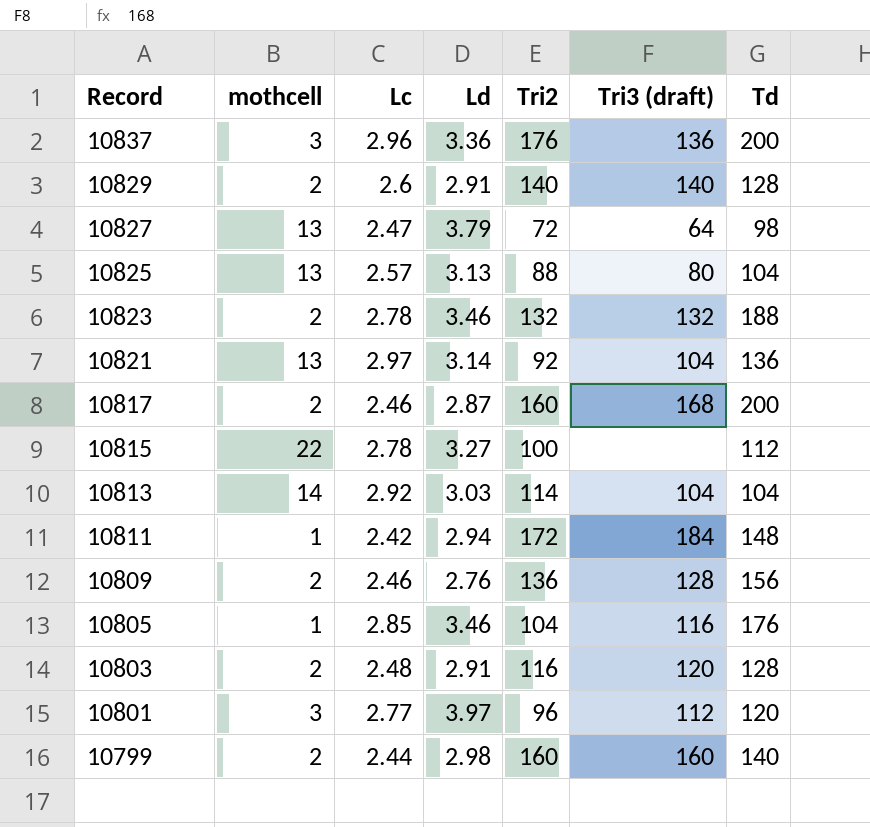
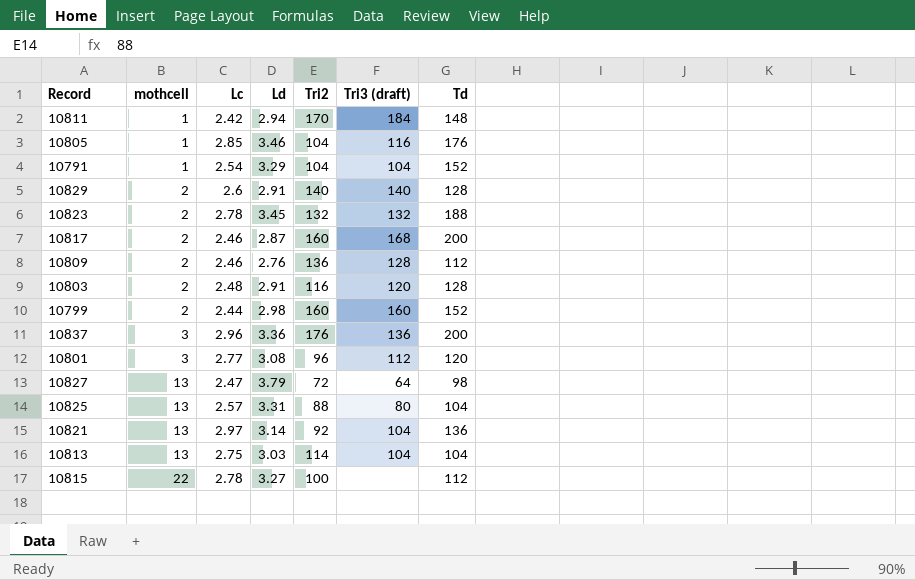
row order: Record descending -> mothcell ascending
10811 | Tri2: 172 -> 170
row 10791: none -> 1 | 2.54 | 3.29 | 104 | 104 | 152
10823 | Ld: 3.46 -> 3.45
10809 | Td: 156 -> 112
10799 | Td: 140 -> 152
10801 | Ld: 3.97 -> 3.08
10825 | Ld: 3.13 -> 3.31
10813 | mothcell: 14 -> 13
10813 | Lc: 2.92 -> 2.75

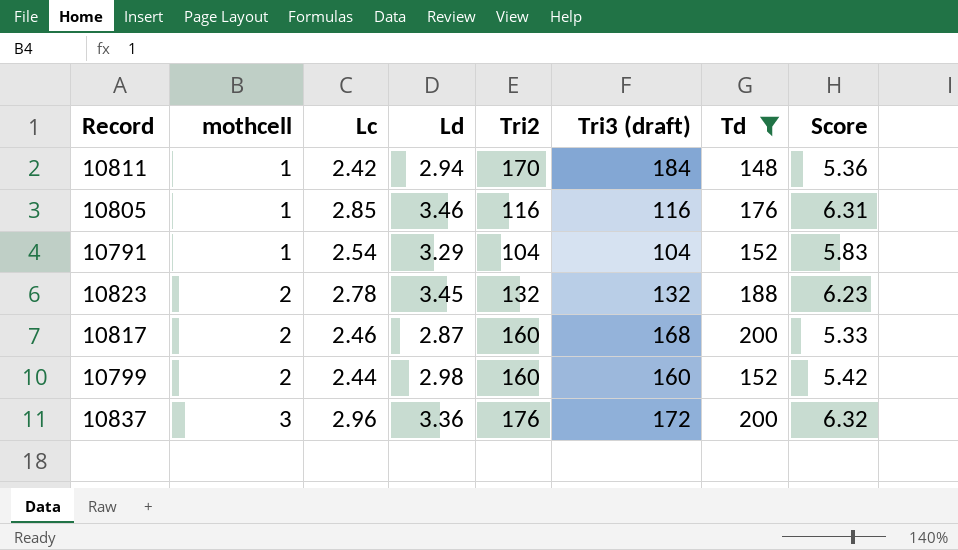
filter: none -> Td >= 148
column Score | formula: none -> [Lc] + [Ld]
10805 | Tri2: 104 -> 116
10837 | Tri3 (draft): 136 -> 172

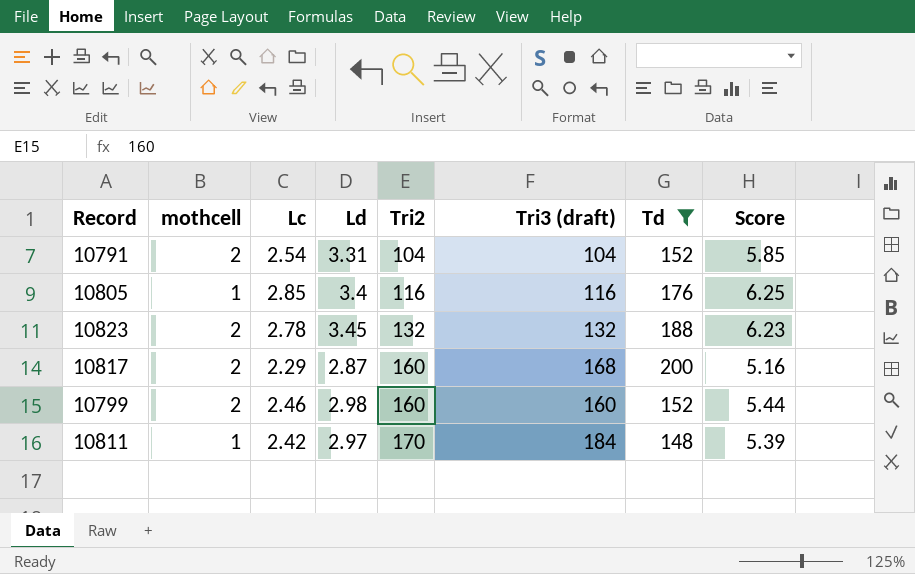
row order: mothcell ascending -> Tri2 ascending
row 10837: 3 | 2.96 | 3.36 | 176 | 172 | 200 | 6.32 -> none
10791 | mothcell: 1 -> 2
10791 | Ld: 3.29 -> 3.31
10791 | Score: 5.83 -> 5.85
10805 | Ld: 3.46 -> 3.4
10805 | Score: 6.31 -> 6.25
10817 | Lc: 2.46 -> 2.29
10817 | Score: 5.33 -> 5.16
10799 | Lc: 2.44 -> 2.46
10799 | Score: 5.42 -> 5.44
10811 | Ld: 2.94 -> 2.97
10811 | Score: 5.36 -> 5.39

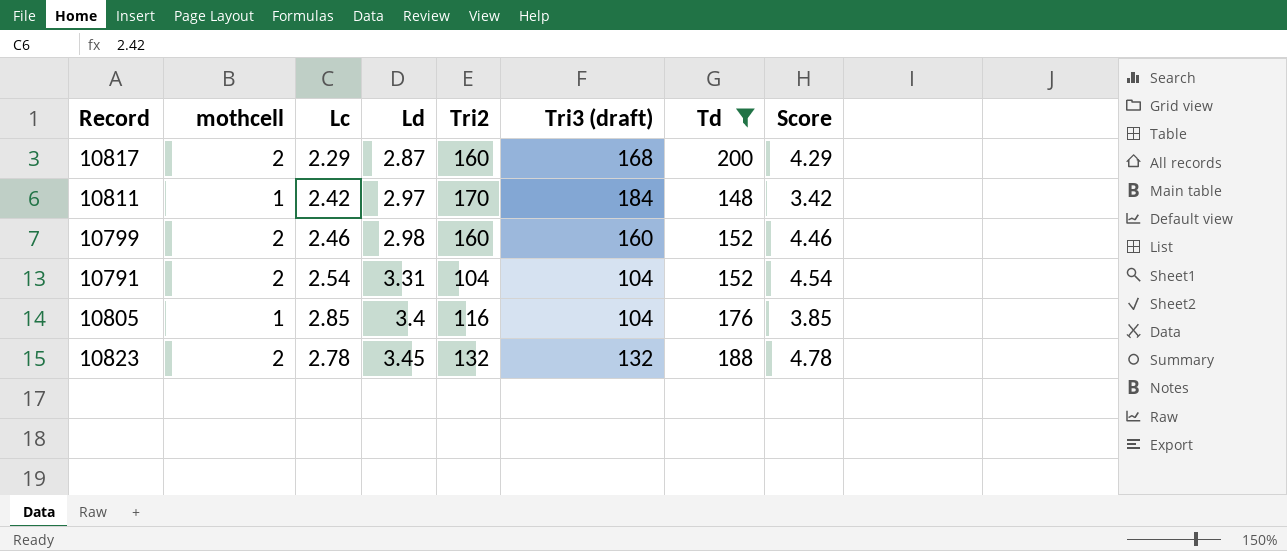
row order: Tri2 ascending -> Ld ascending
column Score | formula: [Lc] + [Ld] -> [mothcell] + [Lc]
10805 | Tri3 (draft): 116 -> 104

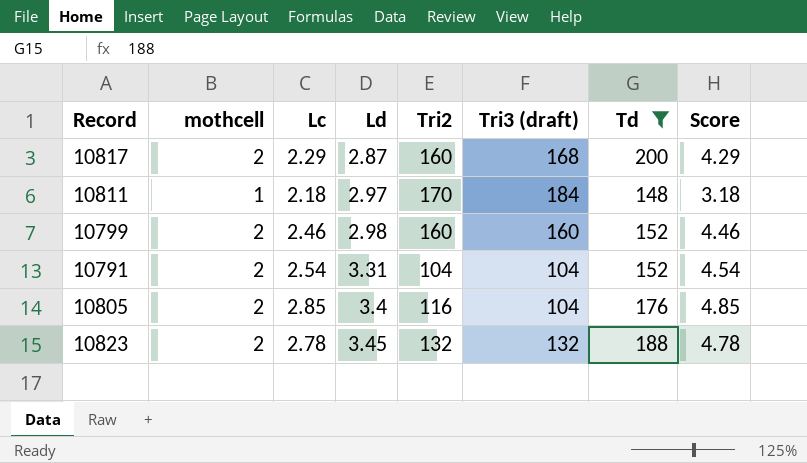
10811 | Lc: 2.42 -> 2.18
10811 | Score: 3.42 -> 3.18
10805 | mothcell: 1 -> 2
10805 | Score: 3.85 -> 4.85

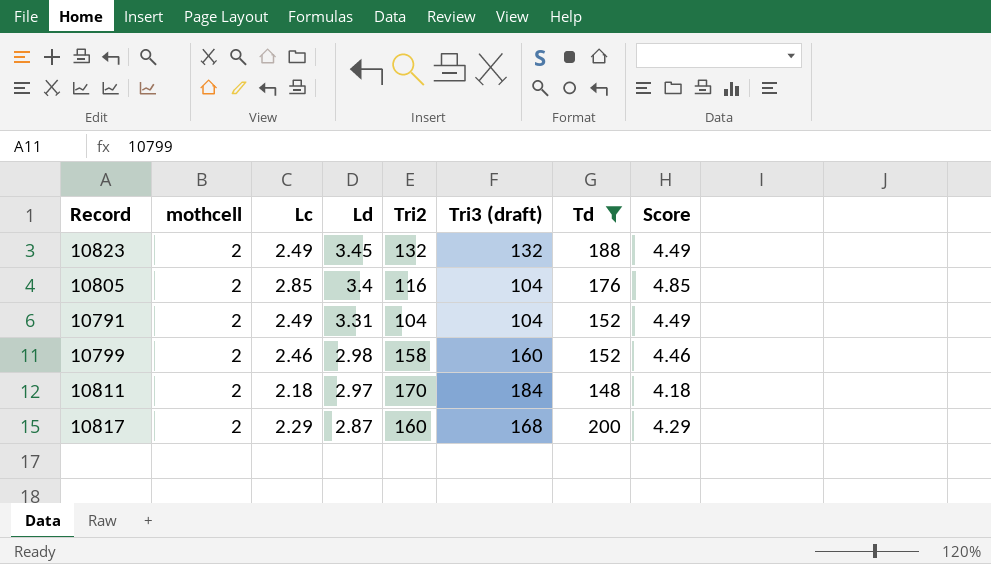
row order: Ld ascending -> Ld descending
10823 | Lc: 2.78 -> 2.49
10823 | Score: 4.78 -> 4.49
10791 | Lc: 2.54 -> 2.49
10791 | Score: 4.54 -> 4.49
10799 | Tri2: 160 -> 158
10811 | mothcell: 1 -> 2
10811 | Score: 3.18 -> 4.18

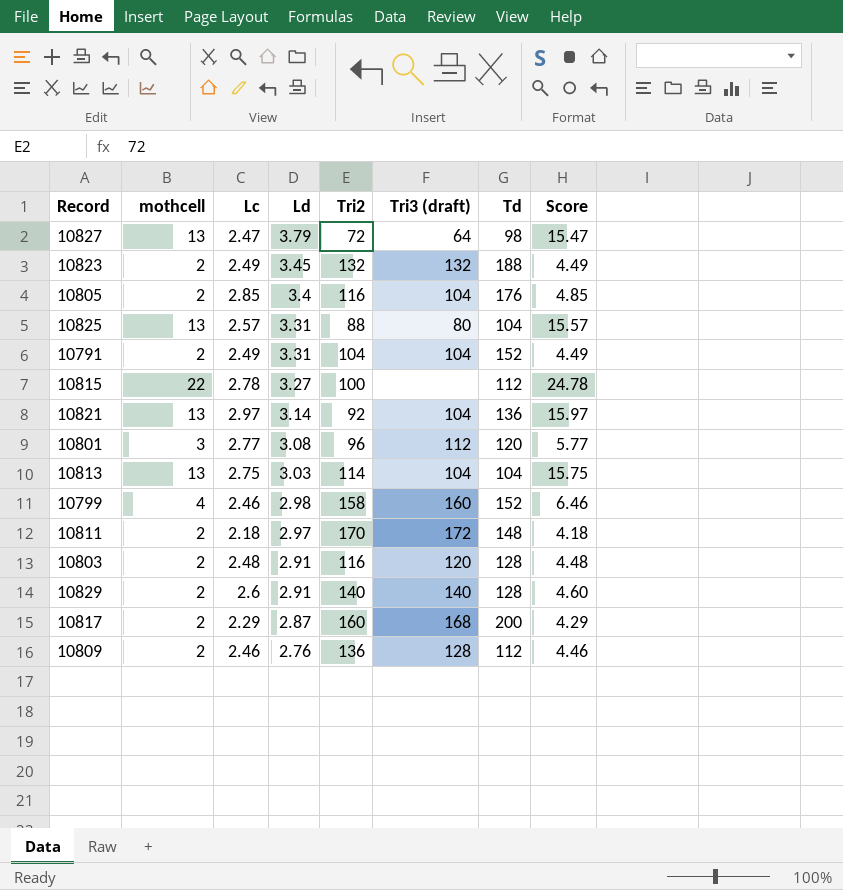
filter: Td >= 148 -> none
10799 | mothcell: 2 -> 4
10799 | Score: 4.46 -> 6.46
10811 | Tri3 (draft): 184 -> 172

